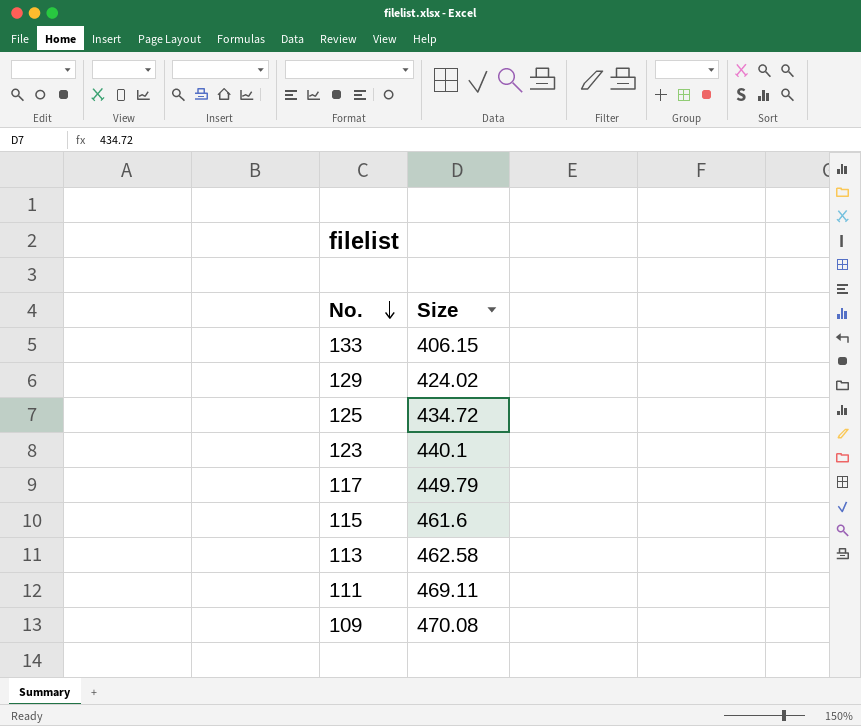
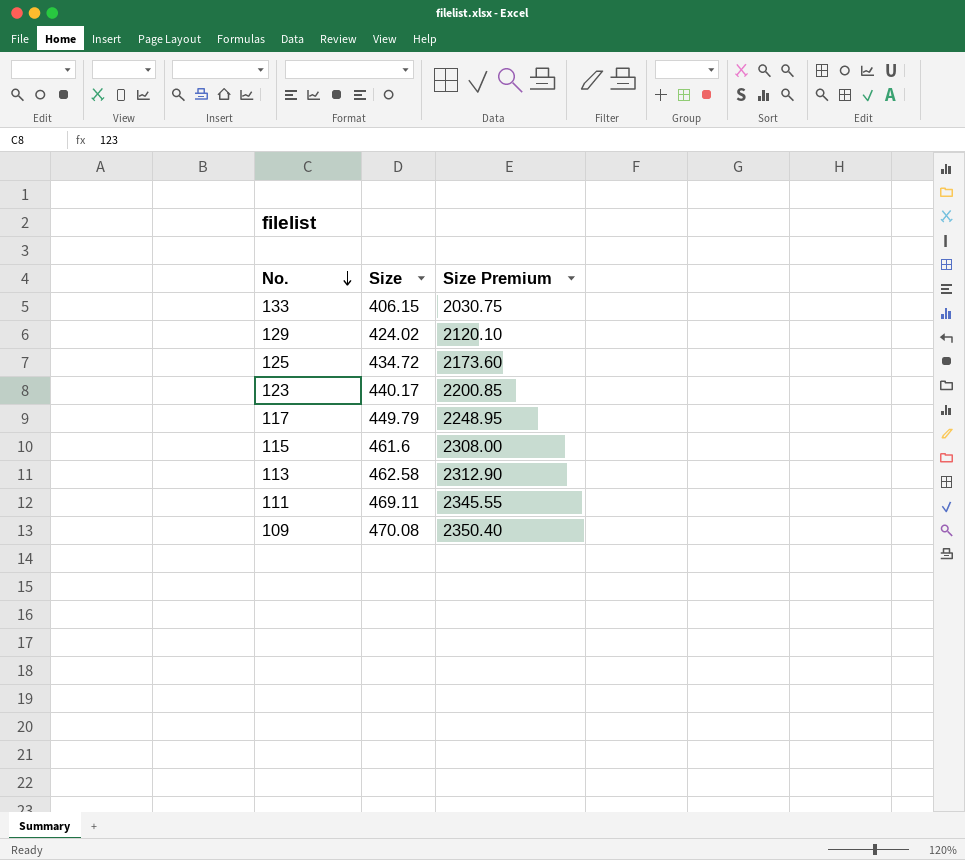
column Size Premium | formula: none -> [Size] * 5
123 | Size: 440.1 -> 440.17

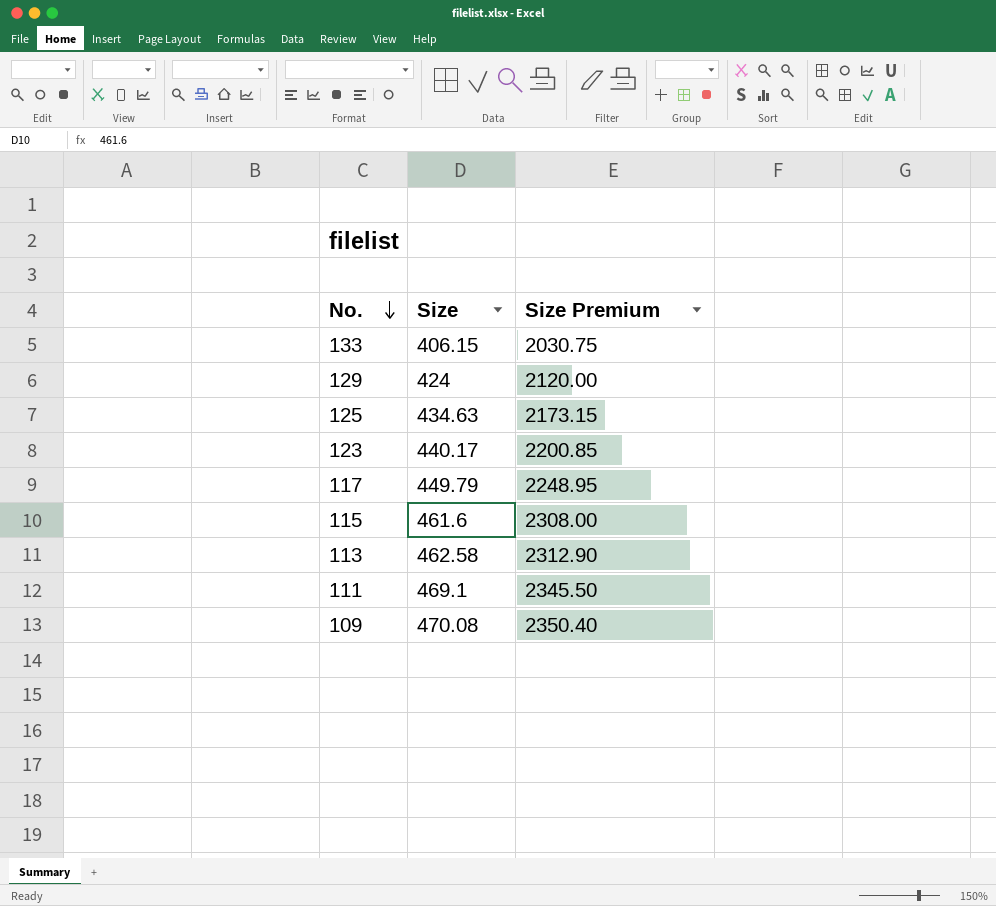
129 | Size: 424.02 -> 424
129 | Size Premium: 2120.10 -> 2120.00
125 | Size: 434.72 -> 434.63
125 | Size Premium: 2173.60 -> 2173.15
111 | Size: 469.11 -> 469.1
111 | Size Premium: 2345.55 -> 2345.50

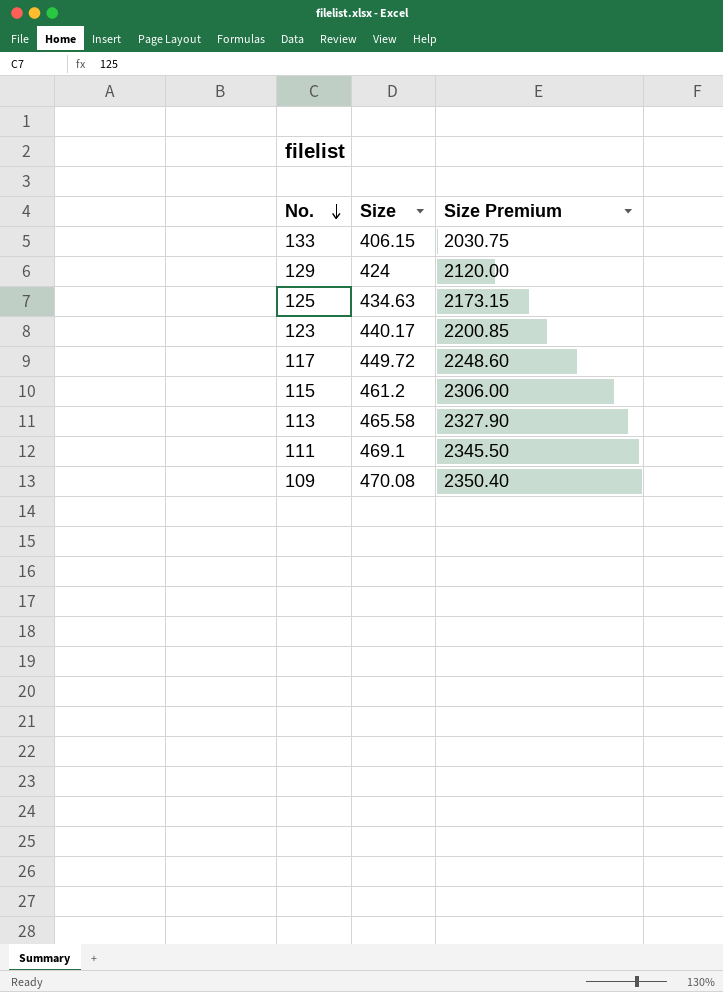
117 | Size: 449.79 -> 449.72
117 | Size Premium: 2248.95 -> 2248.60
115 | Size: 461.6 -> 461.2
115 | Size Premium: 2308.00 -> 2306.00
113 | Size: 462.58 -> 465.58
113 | Size Premium: 2312.90 -> 2327.90

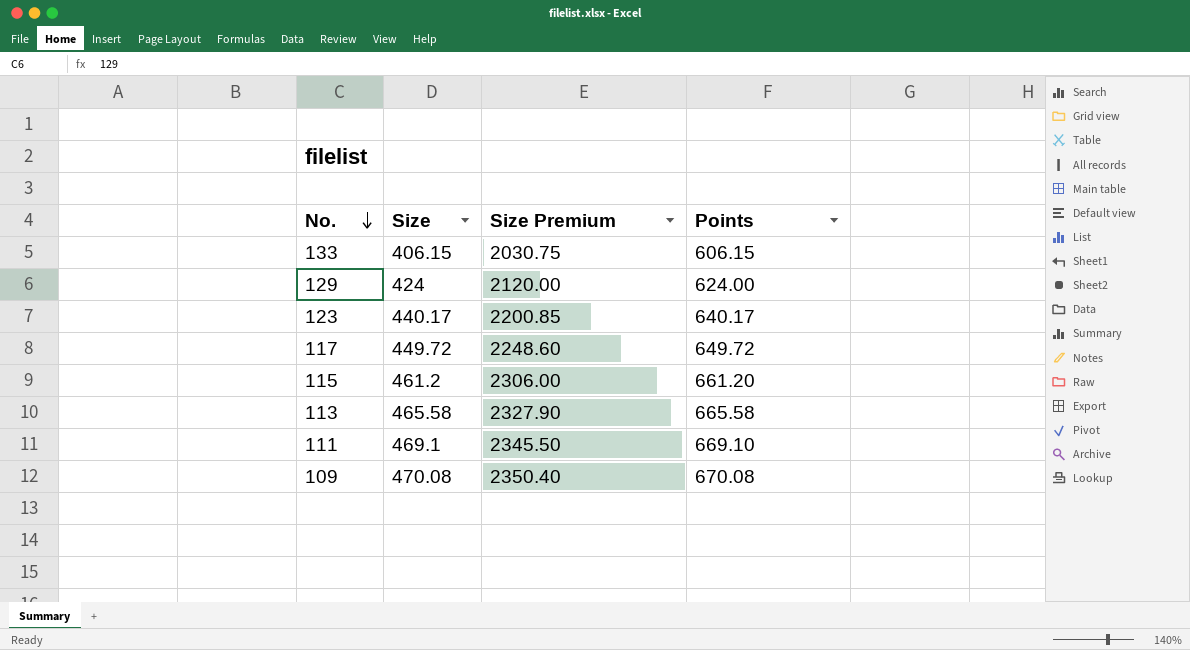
column Points | formula: none -> [Size] + 200
row 125: 434.63 | 2173.15 -> none

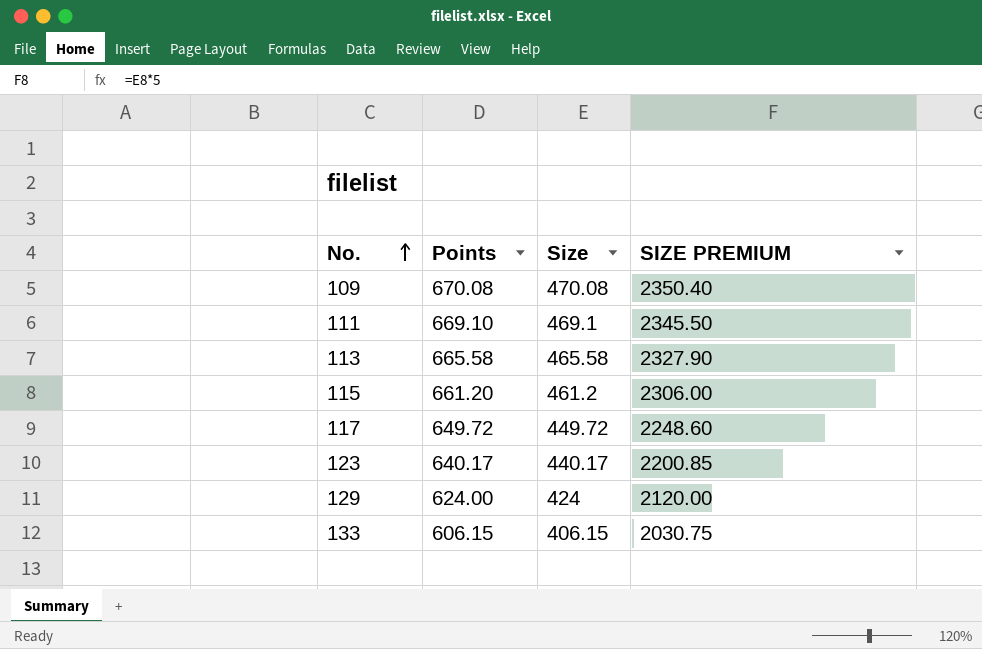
row order: No. descending -> No. ascending
column Points | position: 4 -> 2
column name: Size Premium -> SIZE PREMIUM

